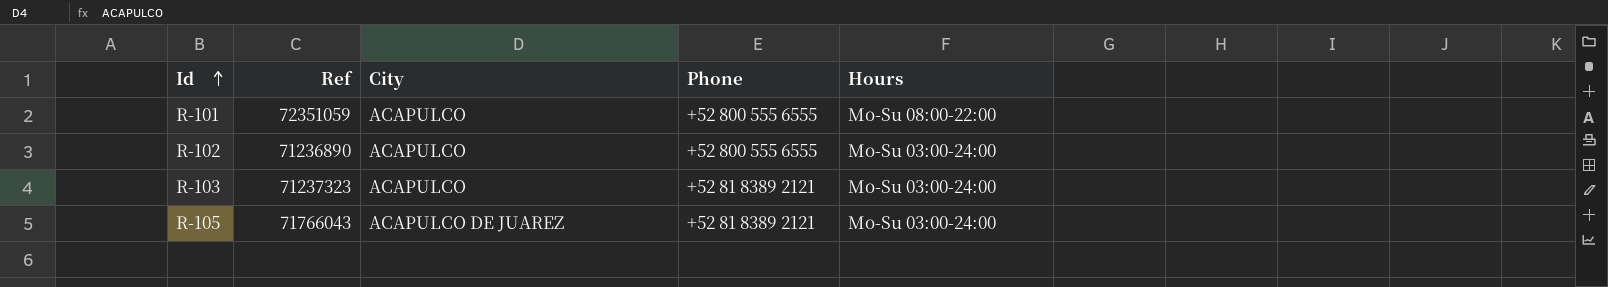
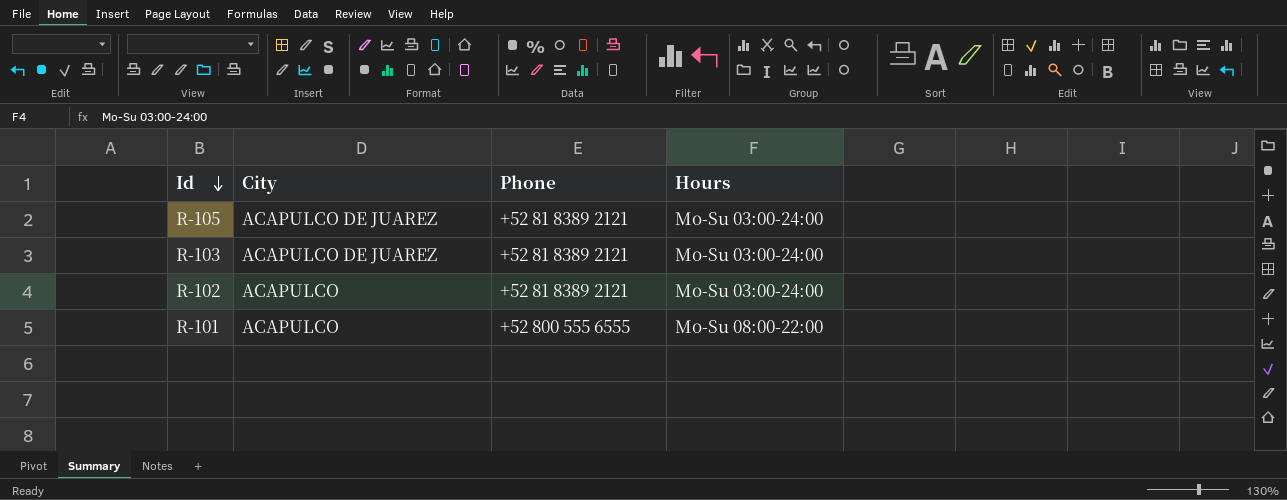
row order: Id ascending -> Id descending
column Ref | position: 2 -> none
R-103 | City: ACAPULCO -> ACAPULCO DE JUAREZ
R-102 | Phone: +52 800 555 6555 -> +52 81 8389 2121

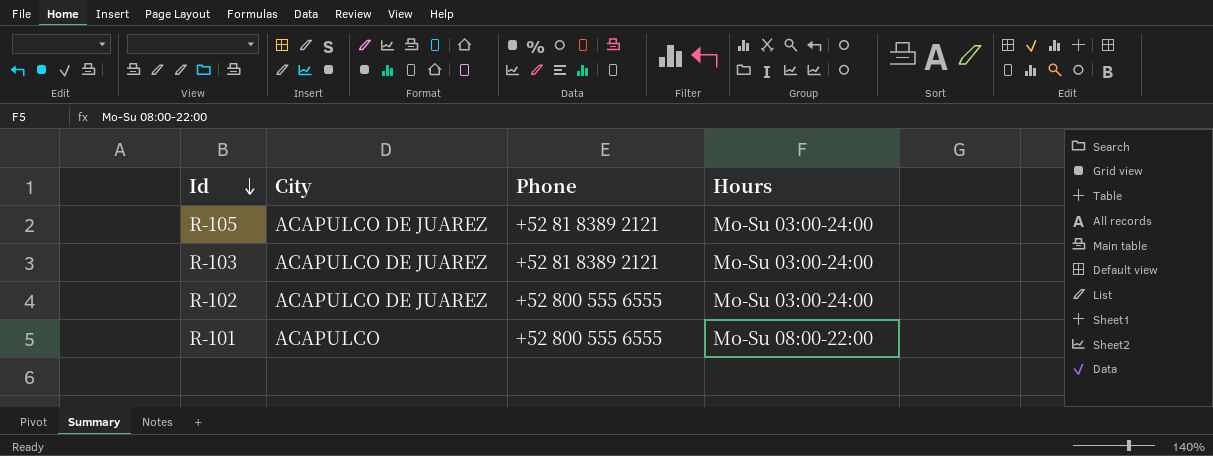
R-102 | City: ACAPULCO -> ACAPULCO DE JUAREZ
R-102 | Phone: +52 81 8389 2121 -> +52 800 555 6555

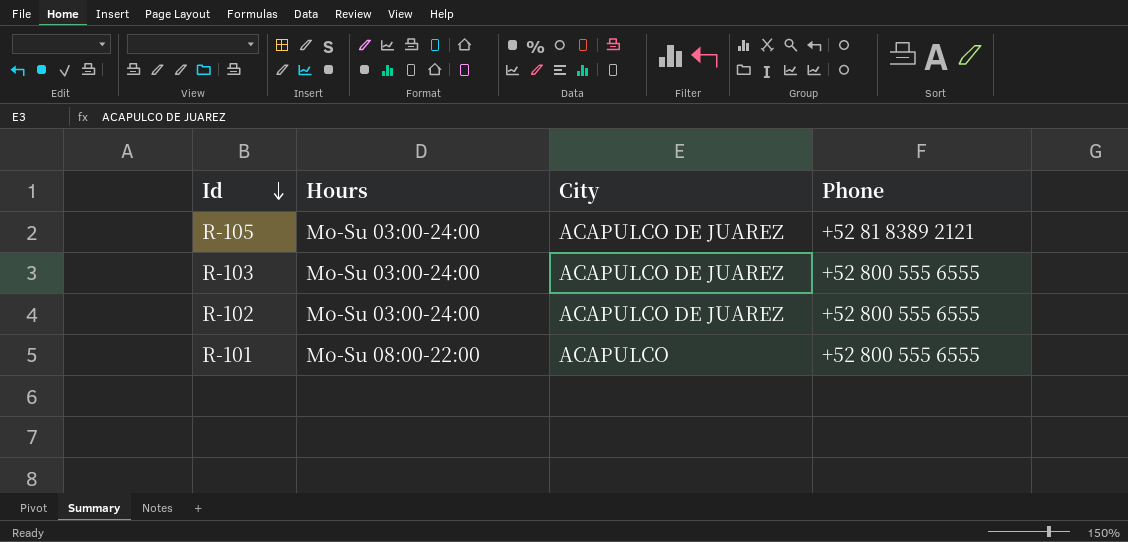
column Hours | position: 4 -> 2
R-103 | Phone: +52 81 8389 2121 -> +52 800 555 6555

